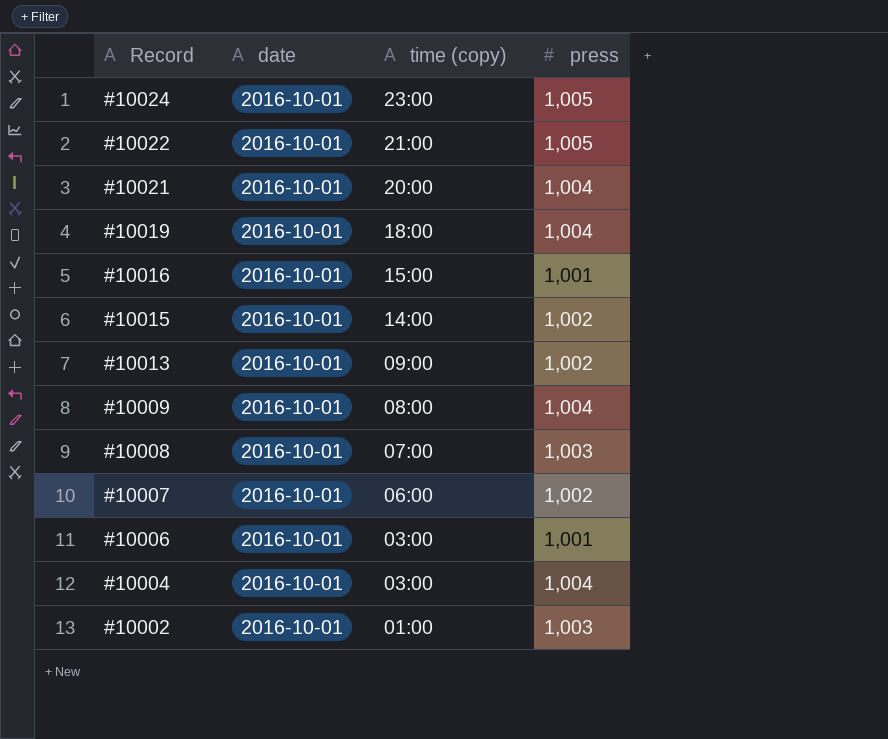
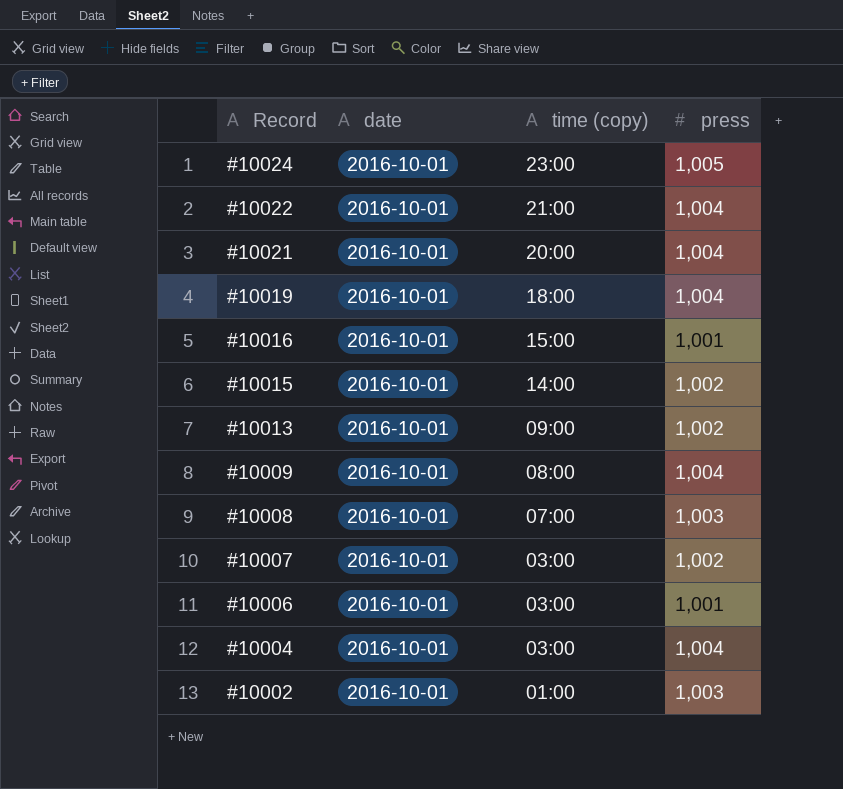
#10022 | press: 1,005 -> 1,004
#10007 | time (copy): 06:00 -> 03:00

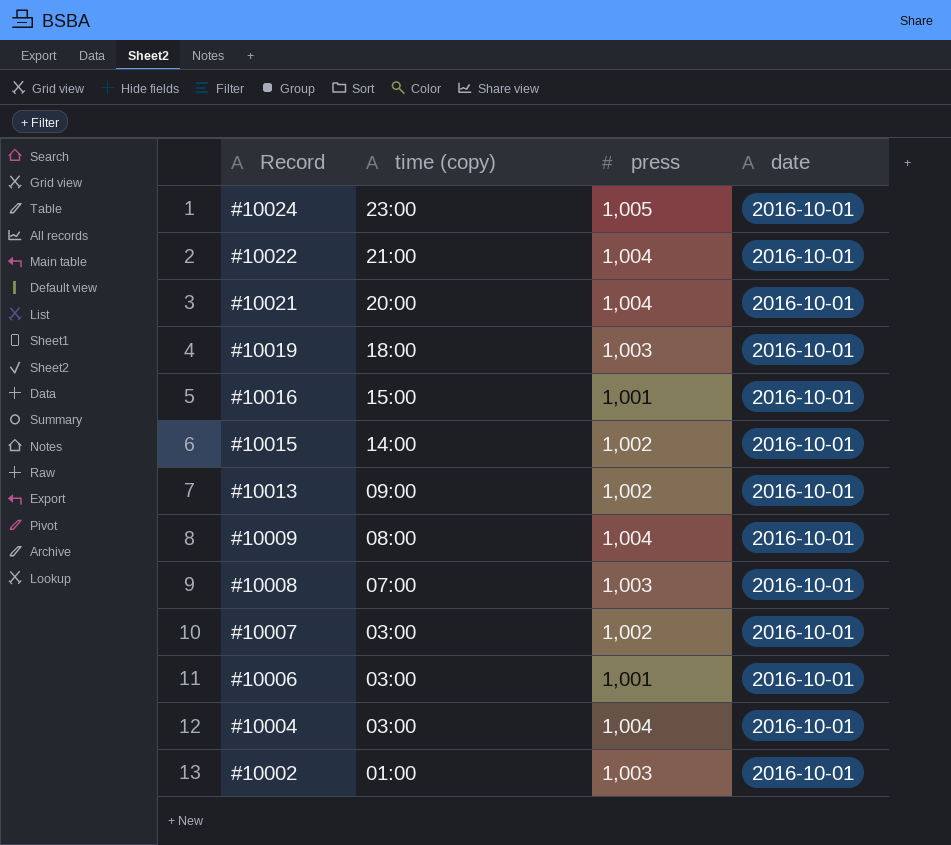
column date | position: 2 -> 4
#10019 | press: 1,004 -> 1,003

